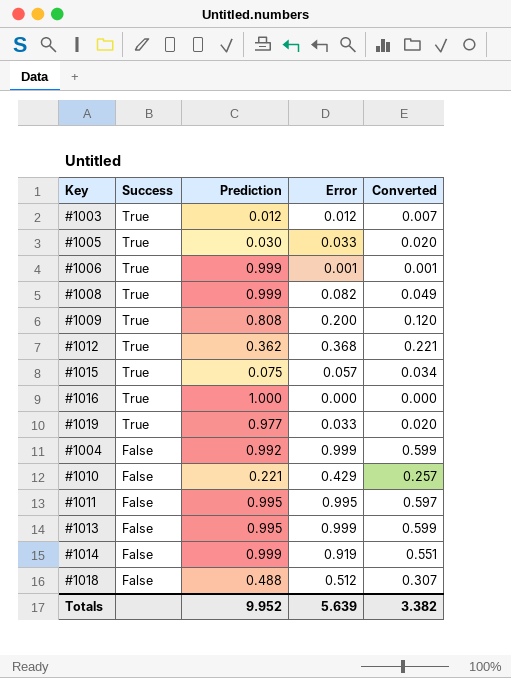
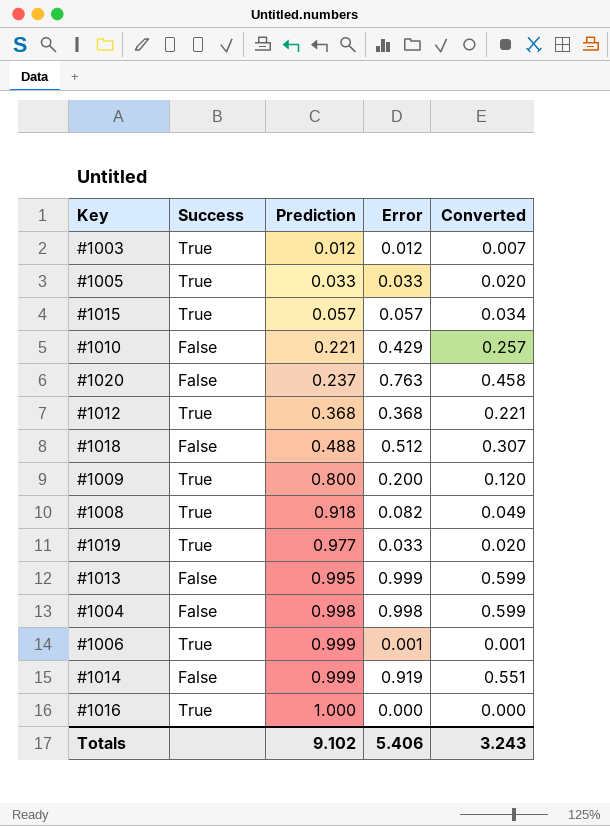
row order: Success descending -> Prediction ascending
row #1011: False | 0.995 | 0.995 | 0.597 -> none
#1005 | Prediction: 0.030 -> 0.033
#1015 | Prediction: 0.075 -> 0.057
row #1020: none -> False | 0.237 | 0.763 | 0.458
#1012 | Prediction: 0.362 -> 0.368
#1009 | Prediction: 0.808 -> 0.800
#1008 | Prediction: 0.999 -> 0.918
#1004 | Prediction: 0.992 -> 0.998
#1004 | Error: 0.999 -> 0.998
Totals | Prediction: 9.952 -> 9.102
Totals | Error: 5.639 -> 5.406
Totals | Converted: 3.382 -> 3.243

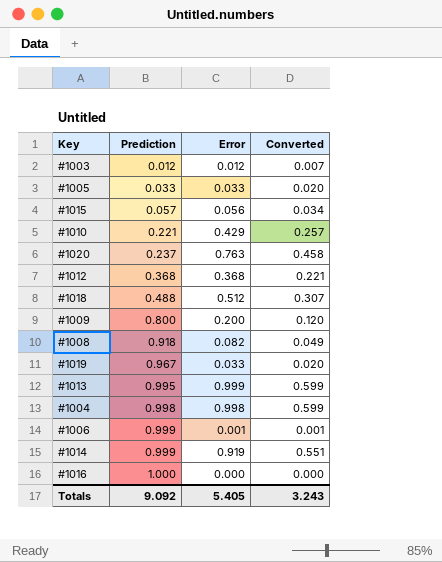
column Success | position: 2 -> none
#1015 | Error: 0.057 -> 0.056
#1019 | Prediction: 0.977 -> 0.967
Totals | Prediction: 9.102 -> 9.092
Totals | Error: 5.406 -> 5.405

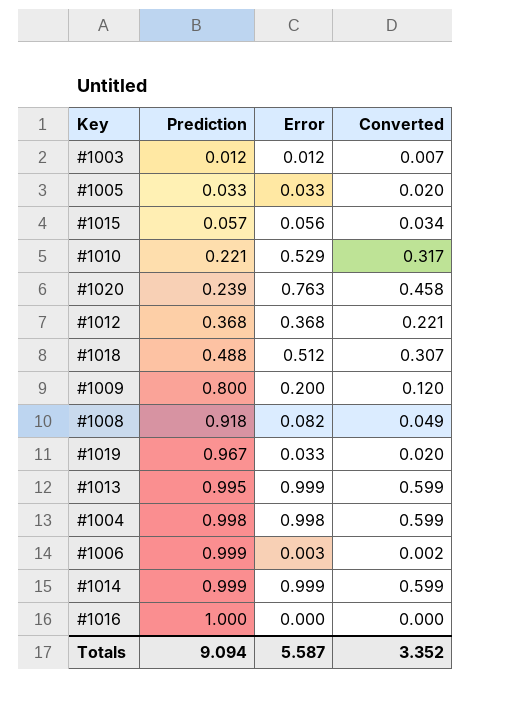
#1010 | Error: 0.429 -> 0.529
#1010 | Converted: 0.257 -> 0.317
#1020 | Prediction: 0.237 -> 0.239
#1006 | Error: 0.001 -> 0.003
#1006 | Converted: 0.001 -> 0.002
#1014 | Error: 0.919 -> 0.999
#1014 | Converted: 0.551 -> 0.599
Totals | Prediction: 9.092 -> 9.094
Totals | Error: 5.405 -> 5.587
Totals | Converted: 3.243 -> 3.352

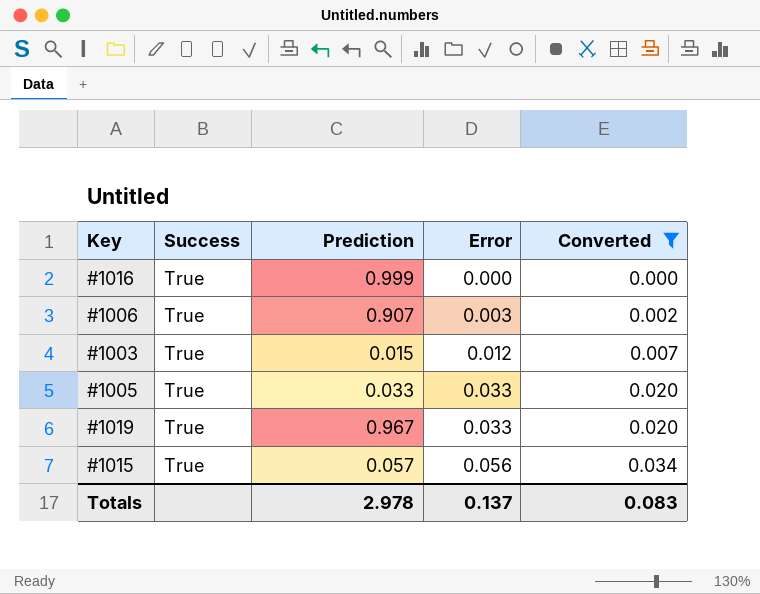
filter: none -> Converted <= 0.034
row order: Prediction ascending -> Error ascending
column Success | position: none -> 2
#1016 | Prediction: 1.000 -> 0.999
#1006 | Prediction: 0.999 -> 0.907
#1003 | Prediction: 0.012 -> 0.015
Totals | Prediction: 9.094 -> 2.978
Totals | Error: 5.587 -> 0.137
Totals | Converted: 3.352 -> 0.083

